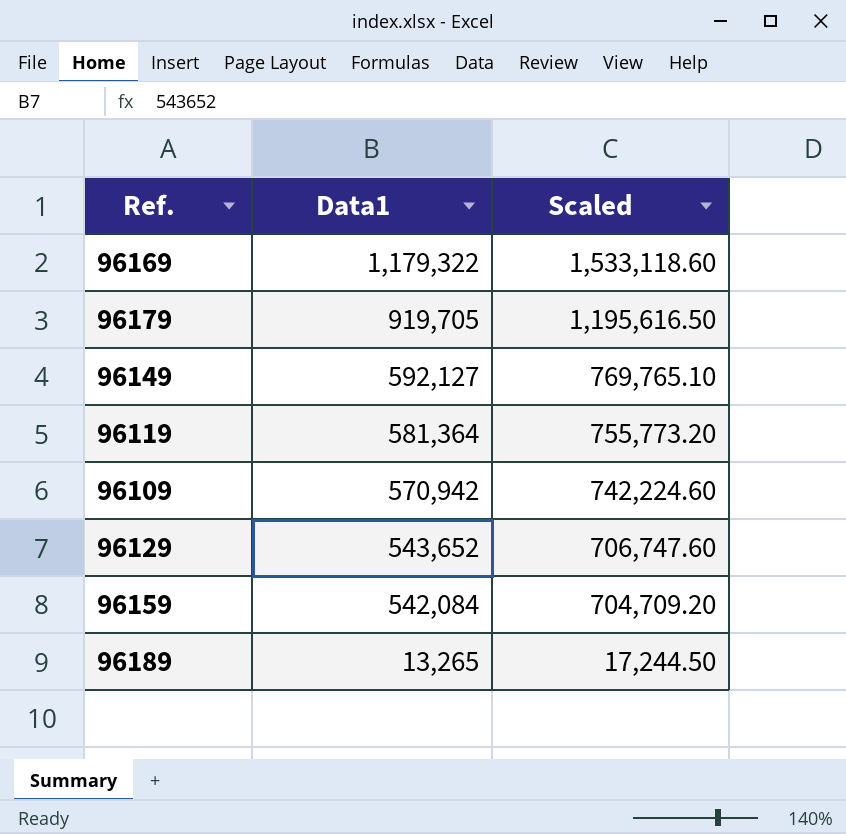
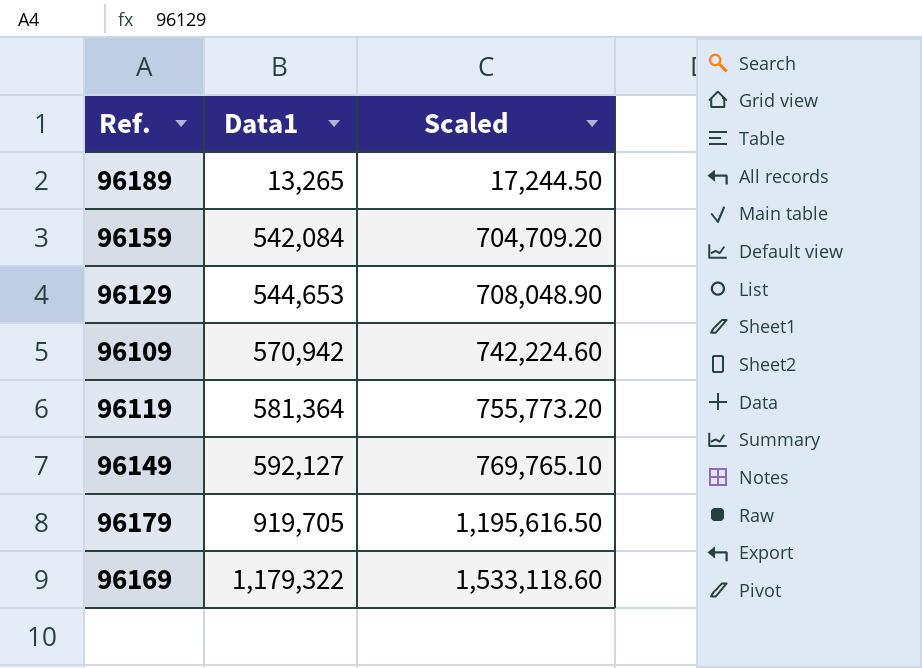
row order: Data1 descending -> Data1 ascending
96129 | Data1: 543,652 -> 544,653
96129 | Scaled: 706,747.60 -> 708,048.90

